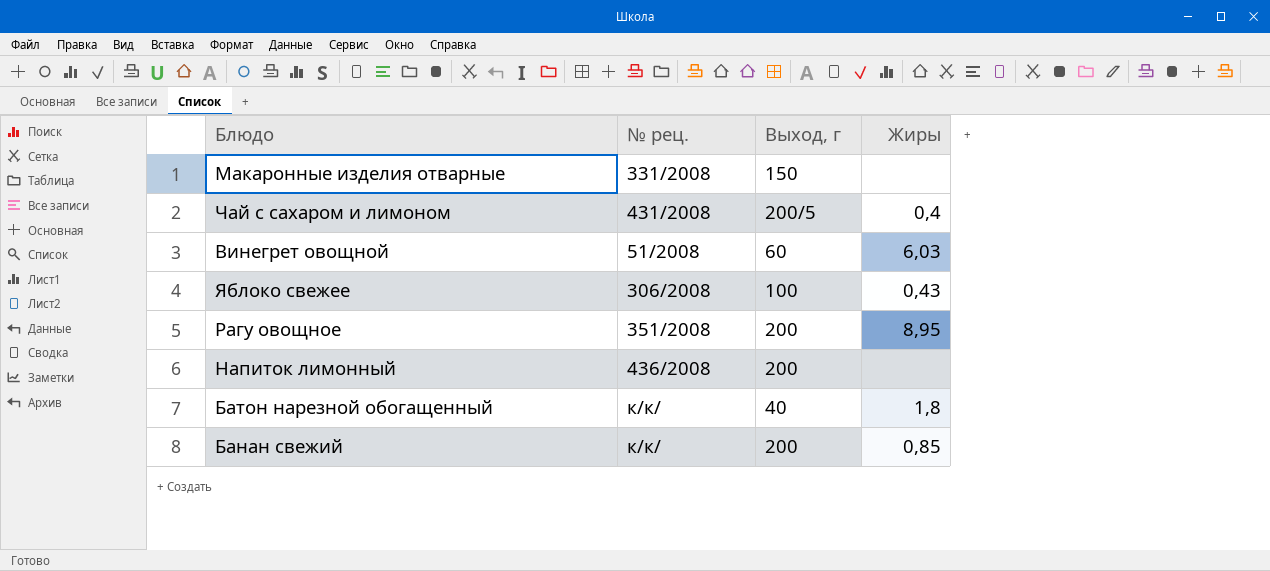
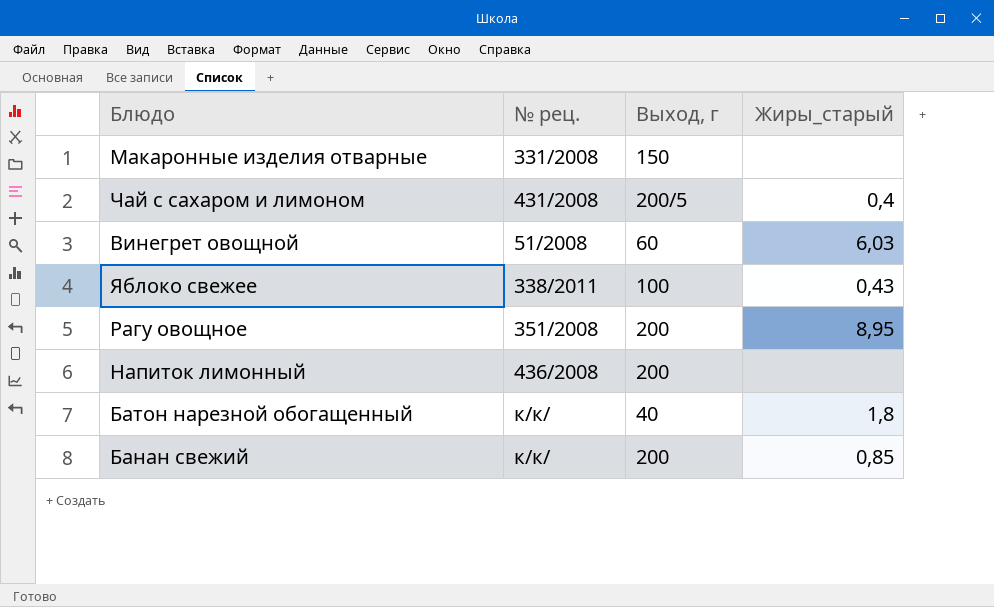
column name: Жиры -> Жиры_старый
Яблоко свежее | № рец.: 306/2008 -> 338/2011

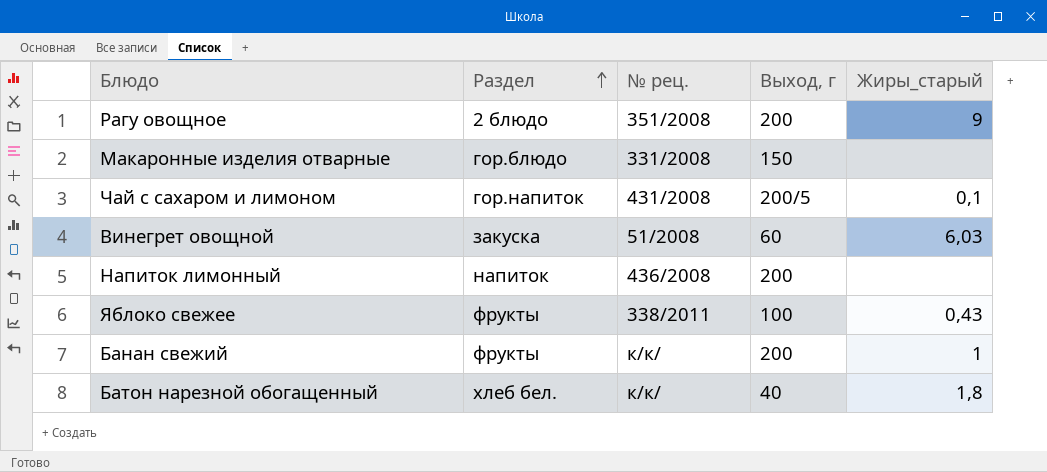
row order: none -> Раздел ascending
column Раздел | position: none -> 2
Рагу овощное | Жиры_старый: 8,95 -> 9
Чай с сахаром и лимоном | Жиры_старый: 0,4 -> 0,1
Банан свежий | Жиры_старый: 0,85 -> 1

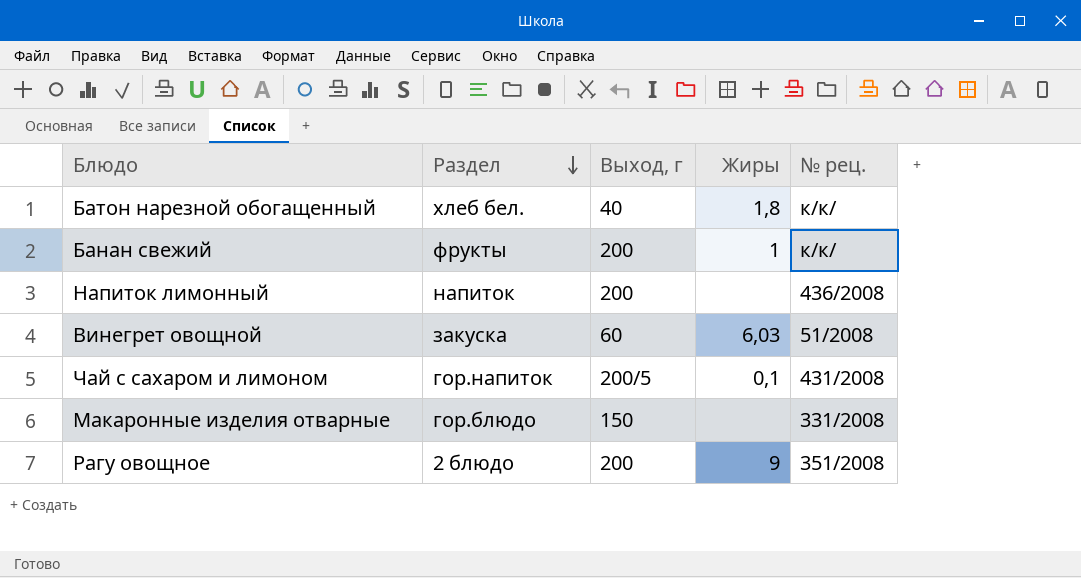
row order: Раздел ascending -> Раздел descending
column name: Жиры_старый -> Жиры
column № рец. | position: 3 -> 5
row Яблоко свежее: фрукты | 338/2011 | 100 | 0,43 -> none

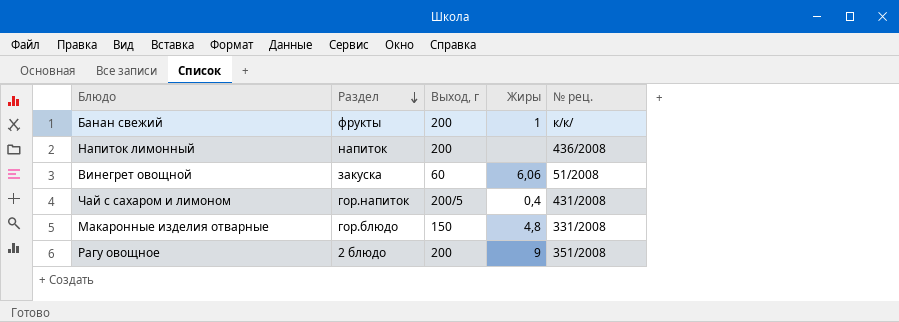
row Батон нарезной обогащенный: хлеб бел. | 40 | 1,8 | к/к/ -> none
Винегрет овощной | Жиры: 6,03 -> 6,06
Чай с сахаром и лимоном | Жиры: 0,1 -> 0,4
Макаронные изделия отварные | Жиры: none -> 4,8

